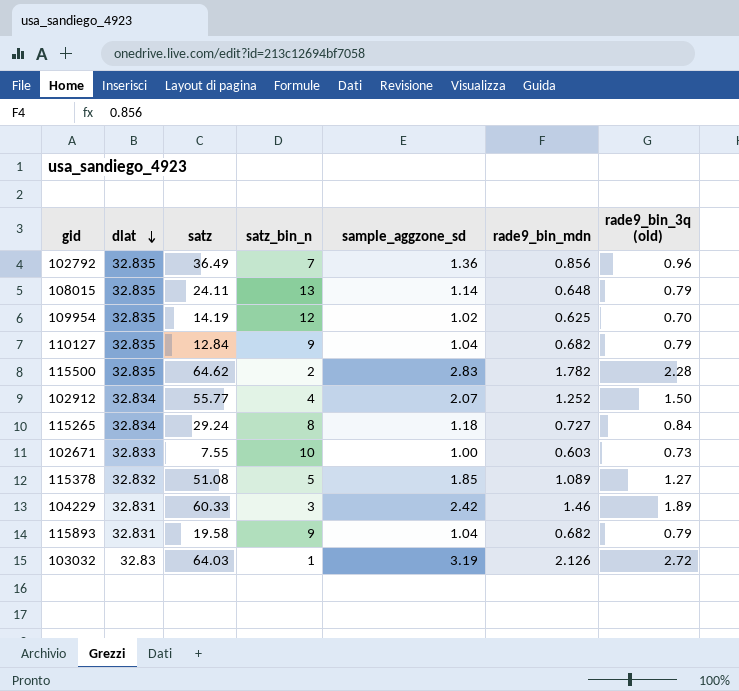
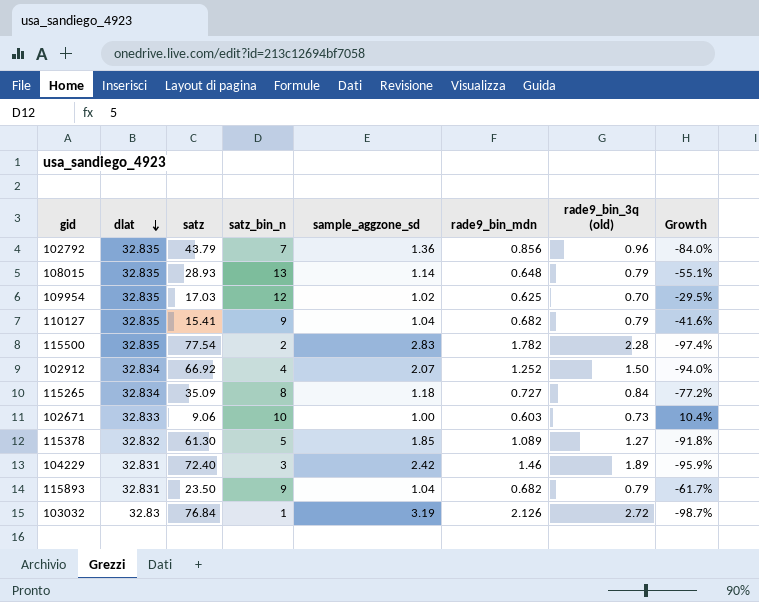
column Growth | formula: none -> ([satz_bin_n] - [satz]) / [satz]
102792 | satz: 36.49 -> 43.79
108015 | satz: 24.11 -> 28.93
109954 | satz: 14.19 -> 17.03
110127 | satz: 12.84 -> 15.41
115500 | satz: 64.62 -> 77.54
102912 | satz: 55.77 -> 66.92
115265 | satz: 29.24 -> 35.09
102671 | satz: 7.55 -> 9.06
115378 | satz: 51.08 -> 61.30
104229 | satz: 60.33 -> 72.40
115893 | satz: 19.58 -> 23.50
103032 | satz: 64.03 -> 76.84

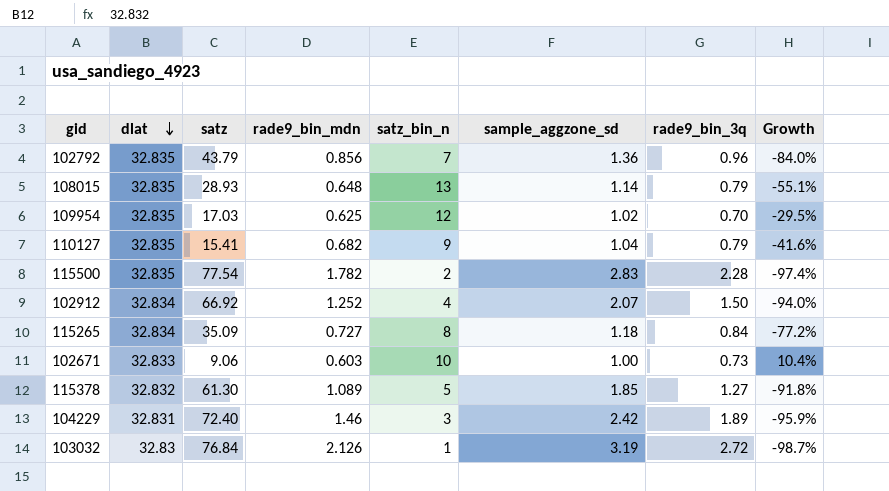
column rade9_bin_mdn | position: 6 -> 4
column name: rade9_bin_3q (old) -> rade9_bin_3q
row 115893: 32.831 | 23.50 | 9 | 1.04 | 0.682 | 0.79 | -61.7% -> none

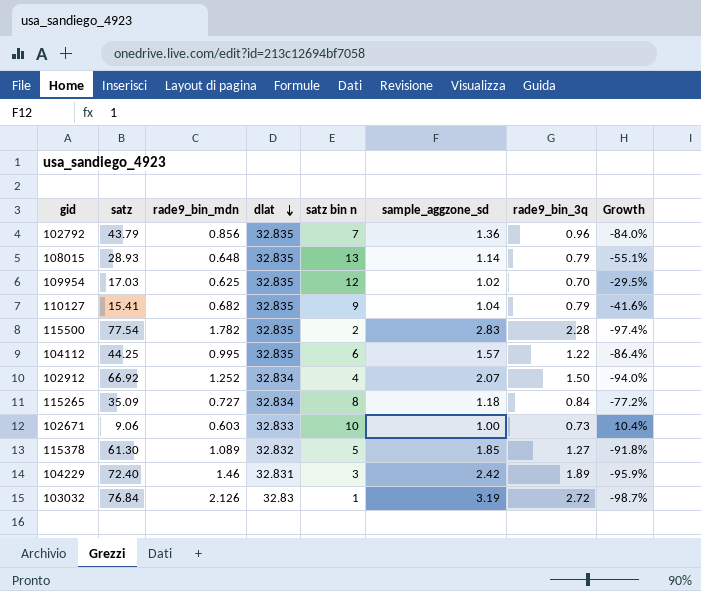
column dlat | position: 2 -> 4
column name: satz_bin_n -> satz bin n
row 104112: none -> 44.25 | 0.995 | 32.835 | 6 | 1.57 | 1.22 | -86.4%

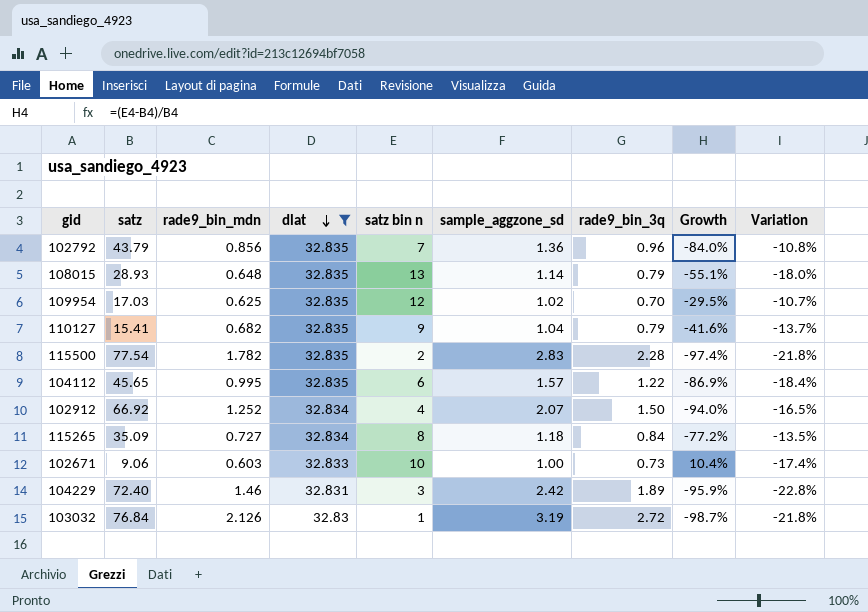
filter: none -> dlat != 32.832
column Variation | formula: none -> ([rade9_bin_mdn] - [rade9_bin_3q]) / [rade9_bin_3q]
104112 | satz: 44.25 -> 45.65
104112 | Growth: -86.4% -> -86.9%

